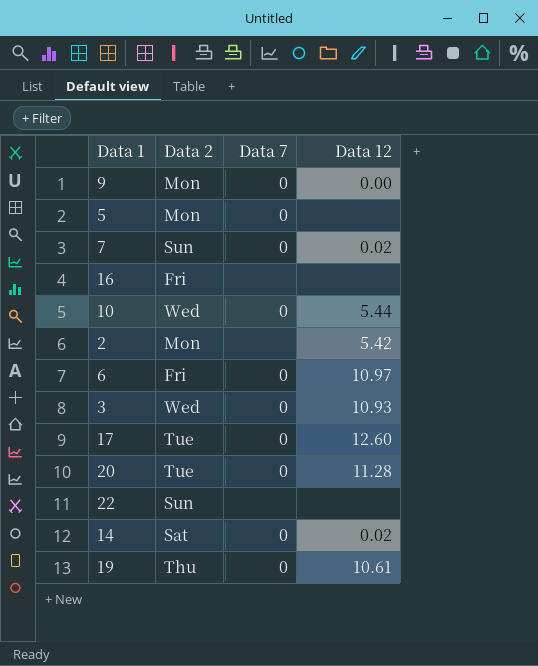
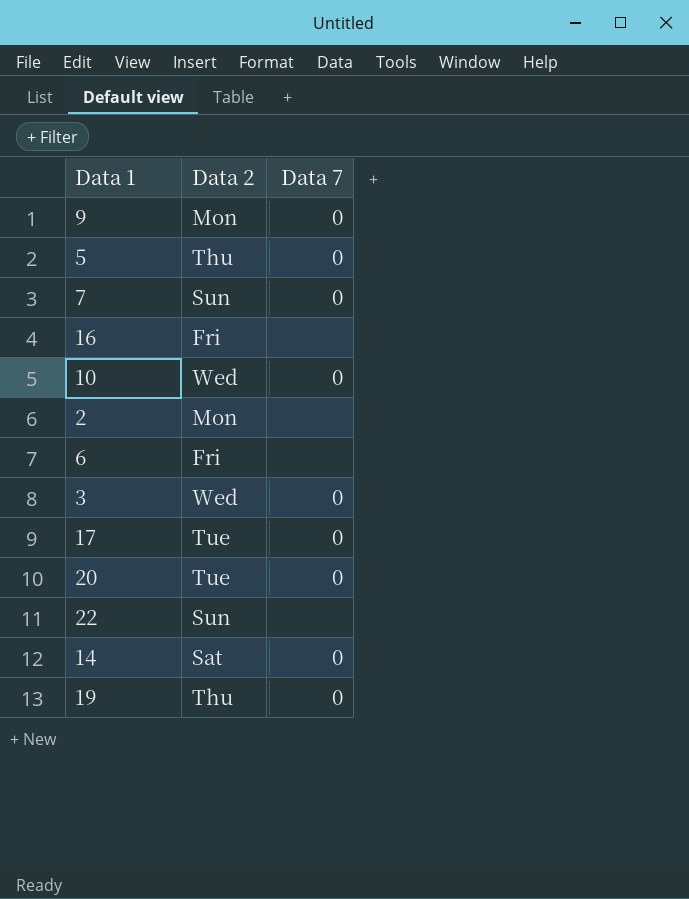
column Data 12 | position: 4 -> none
5 | Data 2: Mon -> Thu
6 | Data 7: 0 -> none

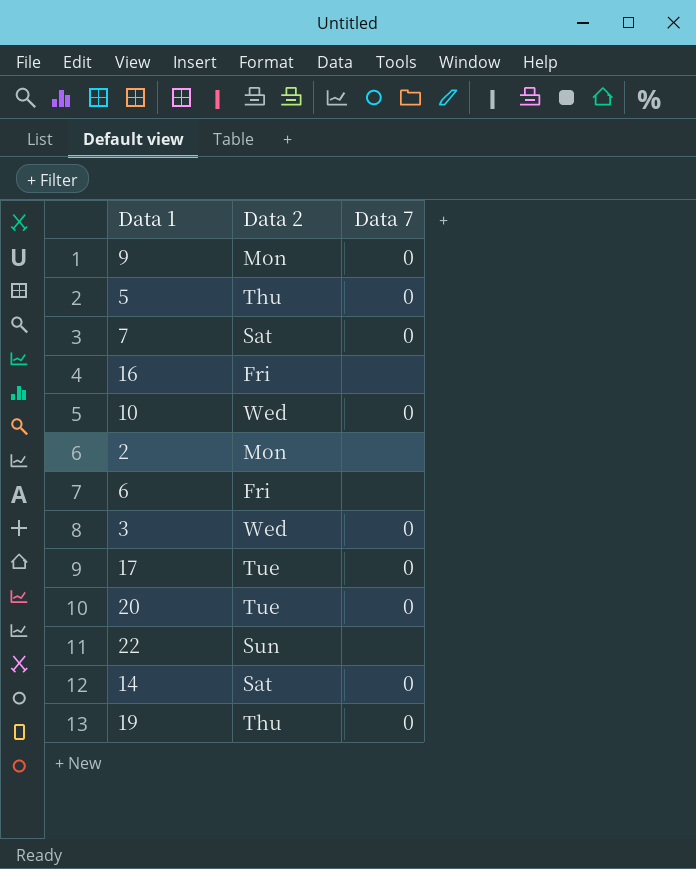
7 | Data 2: Sun -> Sat

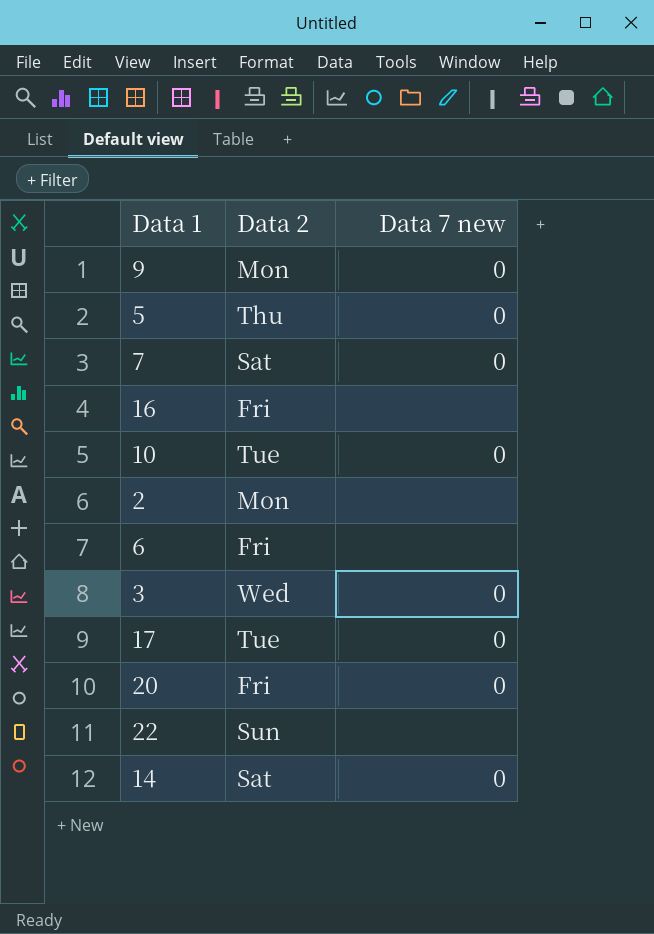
column name: Data 7 -> Data 7 new
row 19: Thu | 0 -> none
10 | Data 2: Wed -> Tue
20 | Data 2: Tue -> Fri

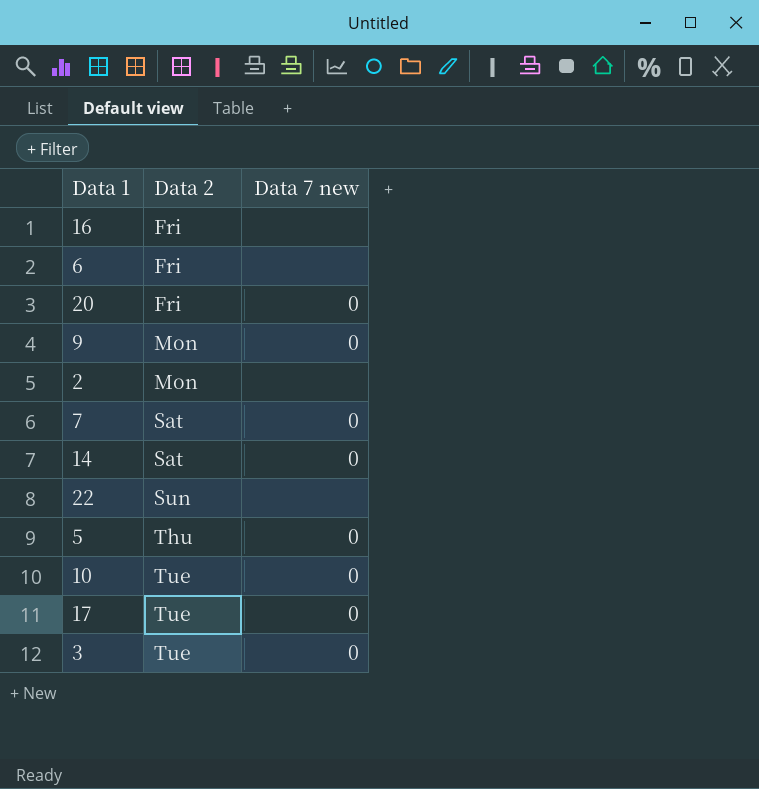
row order: none -> Data 2 ascending
3 | Data 2: Wed -> Tue

